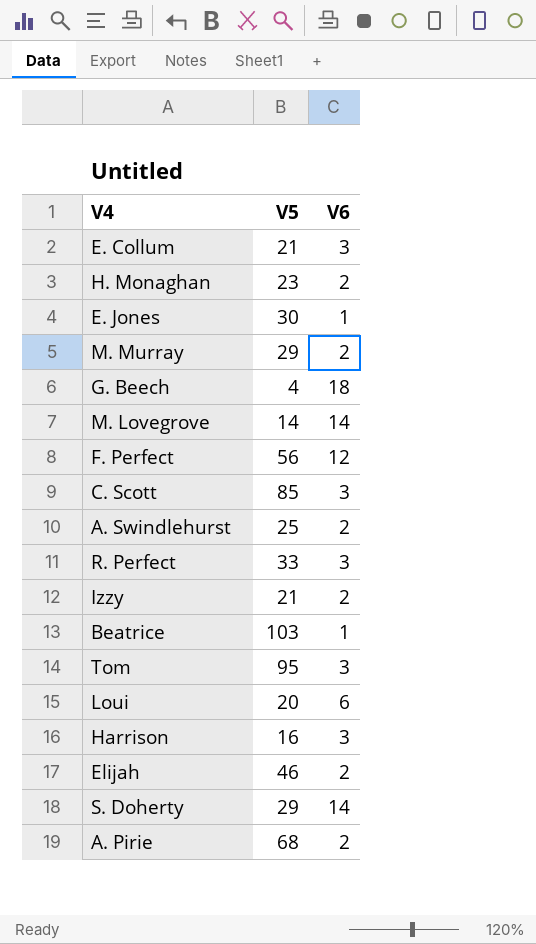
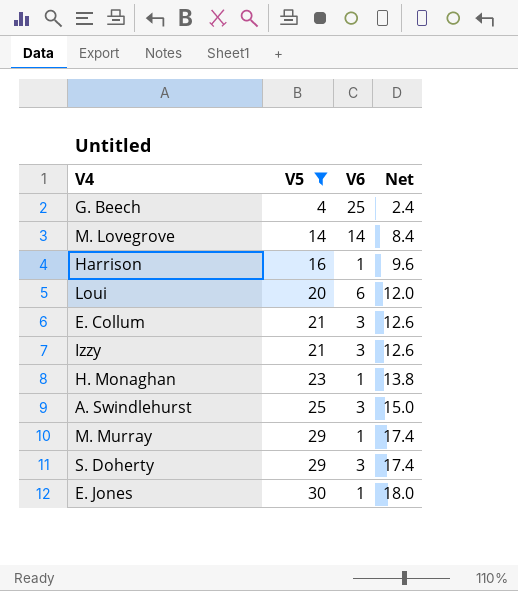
filter: none -> V5 <= 30
row order: none -> V5 ascending
column Net | formula: none -> [V5] * 0.6
G. Beech | V6: 18 -> 25
Harrison | V6: 3 -> 1
Izzy | V6: 2 -> 3
H. Monaghan | V6: 2 -> 1
A. Swindlehurst | V6: 2 -> 3
M. Murray | V6: 2 -> 1
S. Doherty | V6: 14 -> 3

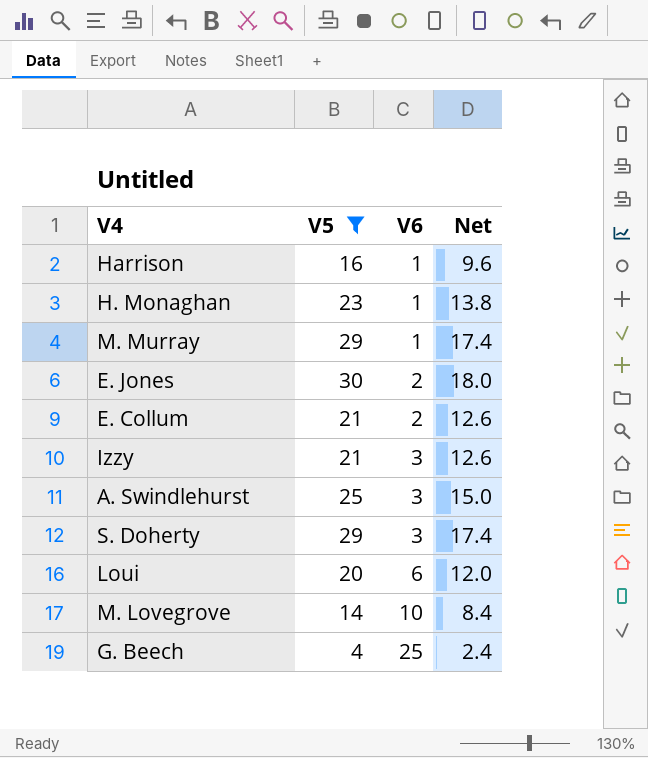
row order: V5 ascending -> V6 ascending
E. Jones | V6: 1 -> 2
E. Collum | V6: 3 -> 2
M. Lovegrove | V6: 14 -> 10

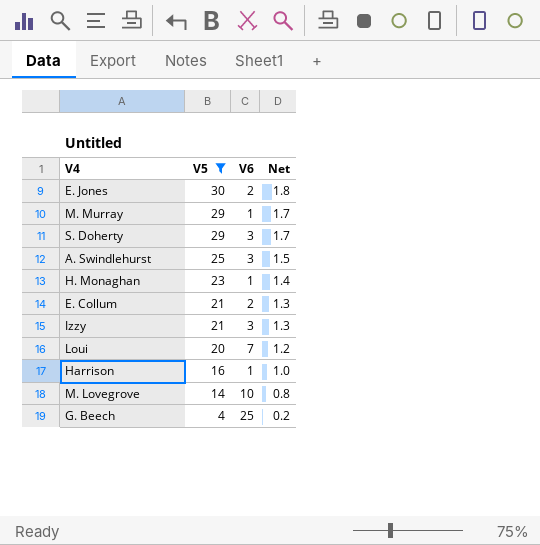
row order: V6 ascending -> V5 descending
column Net | formula: [V5] * 0.6 -> [V5] * 0.06
Loui | V6: 6 -> 7

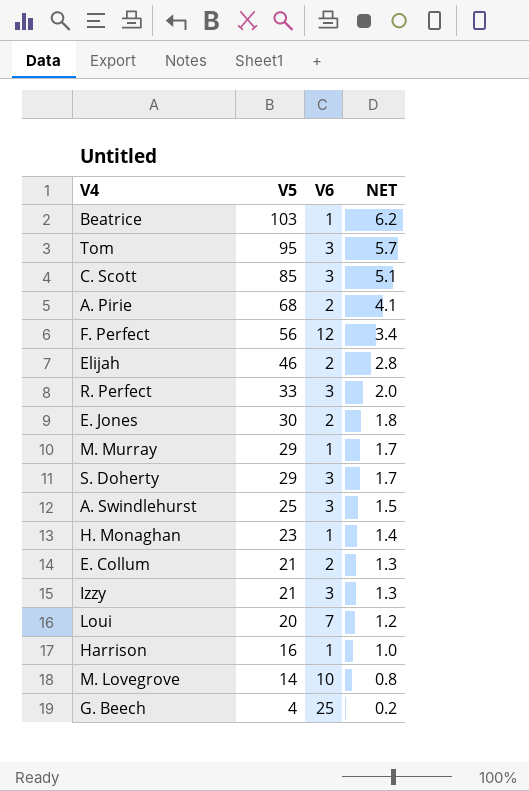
filter: V5 <= 30 -> none
column name: Net -> NET

